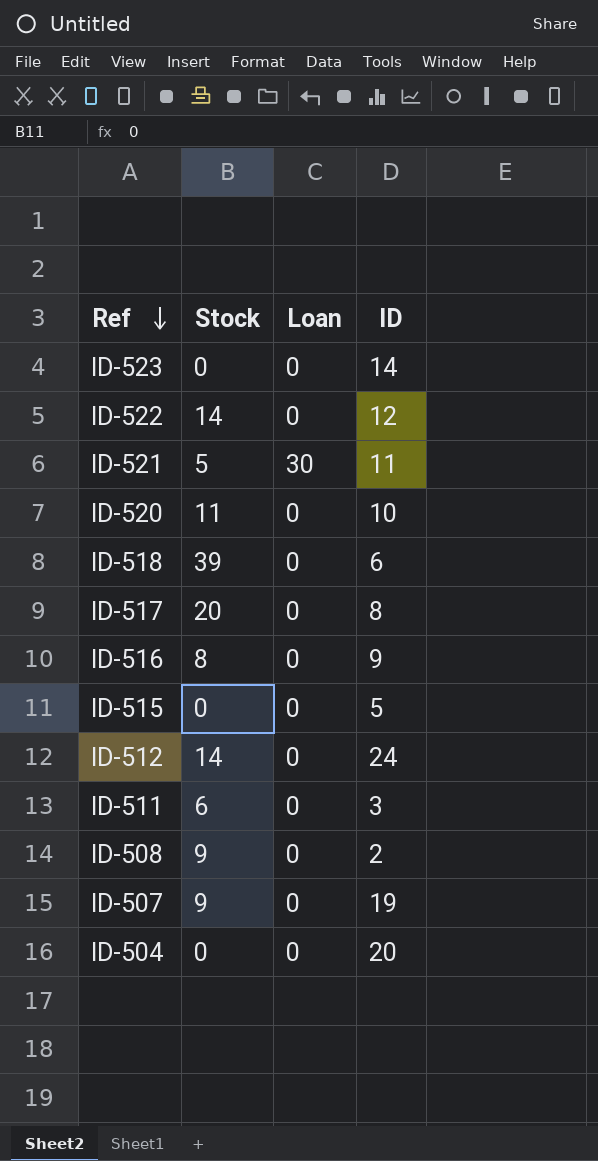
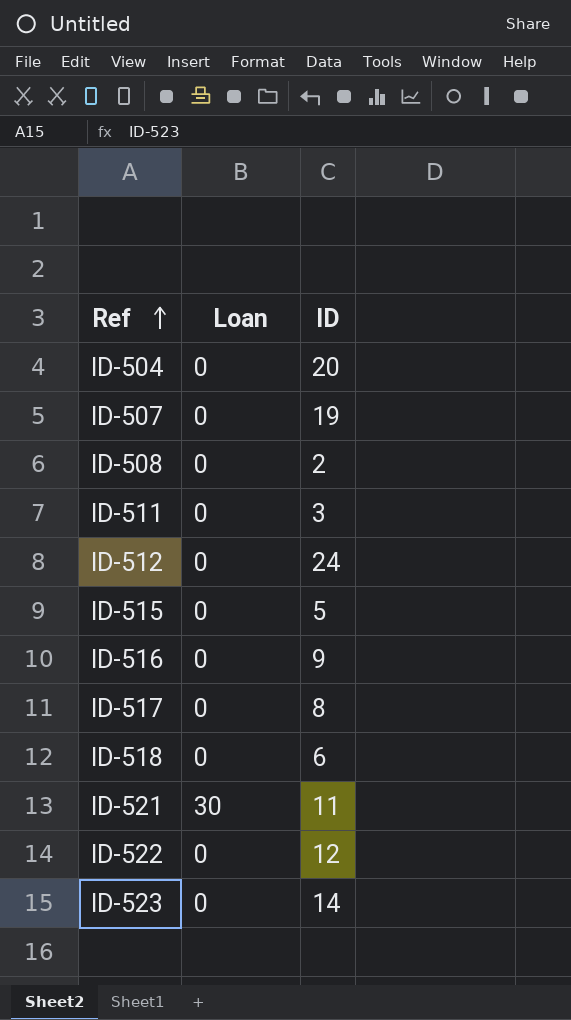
row order: Ref descending -> Ref ascending
column Stock | position: 2 -> none
row ID-520: 11 | 0 | 10 -> none

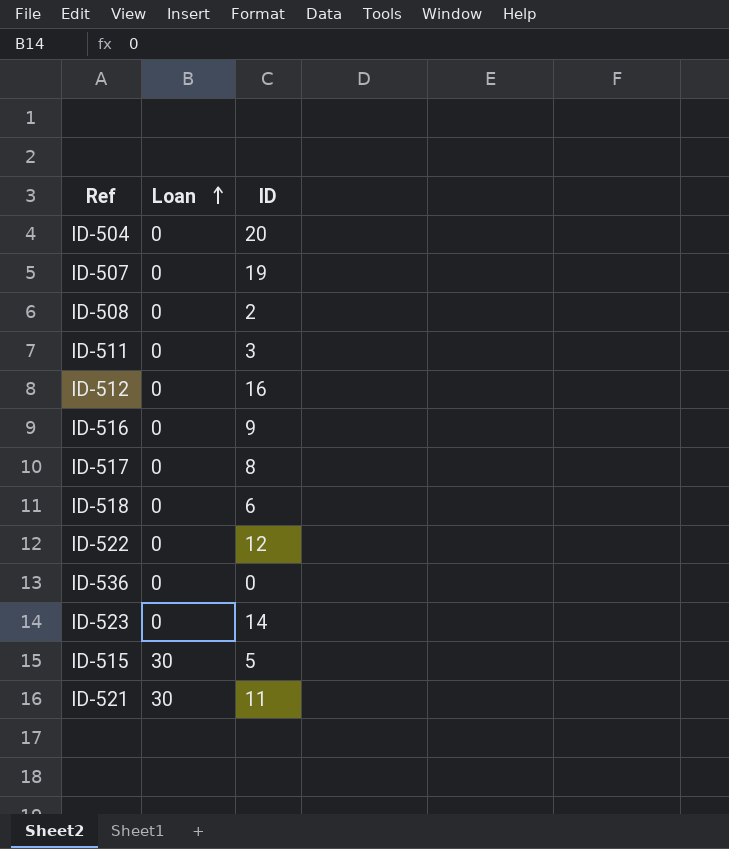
row order: Ref ascending -> Loan ascending
ID-512 | ID: 24 -> 16
row ID-536: none -> 0 | 0
ID-515 | Loan: 0 -> 30

